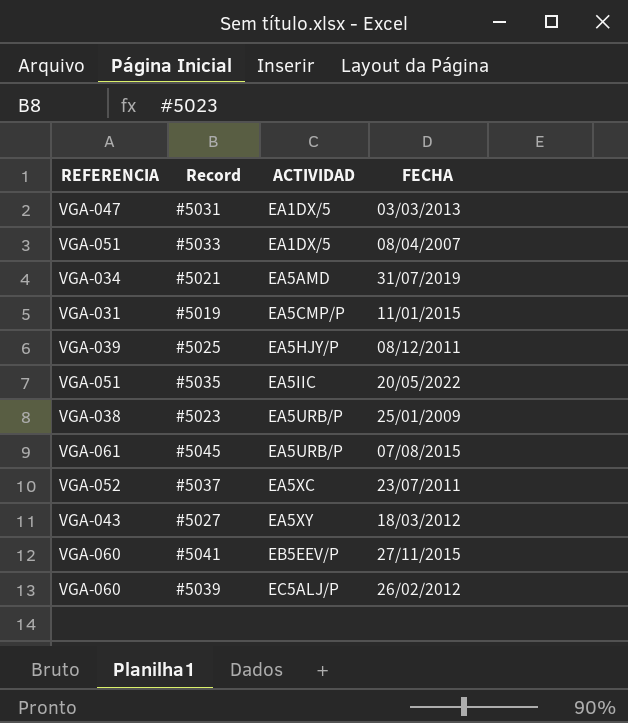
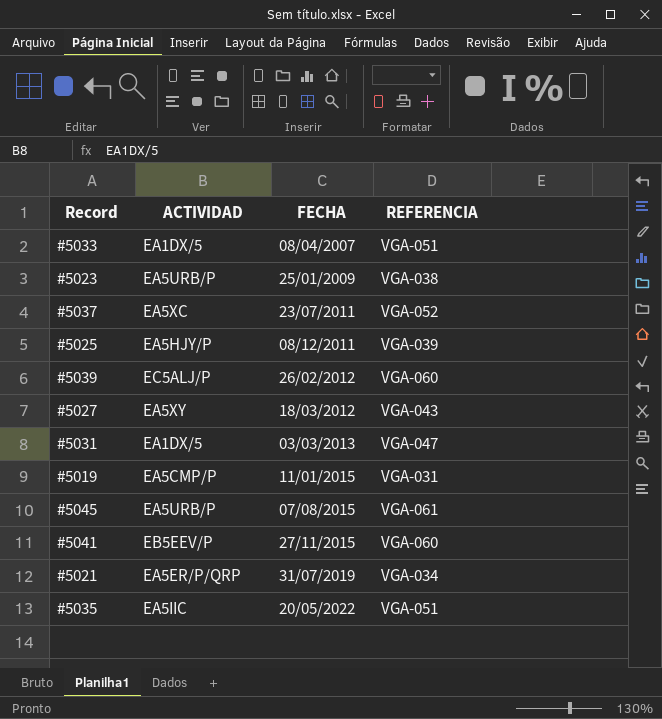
row order: ACTIVIDAD ascending -> FECHA ascending
column REFERENCIA | position: 1 -> 4
#5021 | ACTIVIDAD: EA5AMD -> EA5ER/P/QRP

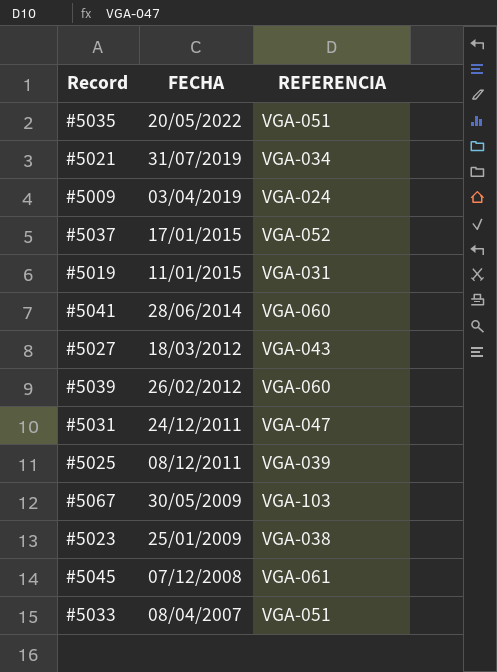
row order: FECHA ascending -> FECHA descending
column ACTIVIDAD | position: 2 -> none
row #5009: none -> 03/04/2019 | VGA-024
#5037 | FECHA: 23/07/2011 -> 17/01/2015
#5041 | FECHA: 27/11/2015 -> 28/06/2014
#5031 | FECHA: 03/03/2013 -> 24/12/2011
row #5067: none -> 30/05/2009 | VGA-103
#5045 | FECHA: 07/08/2015 -> 07/12/2008

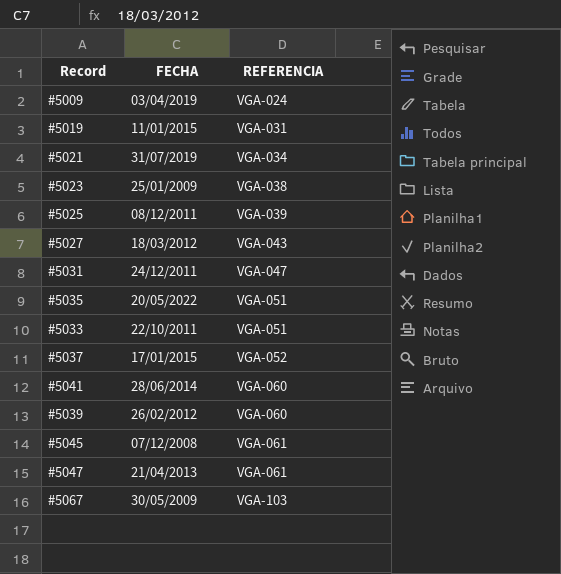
row order: FECHA descending -> REFERENCIA ascending
#5033 | FECHA: 08/04/2007 -> 22/10/2011
row #5047: none -> 21/04/2013 | VGA-061

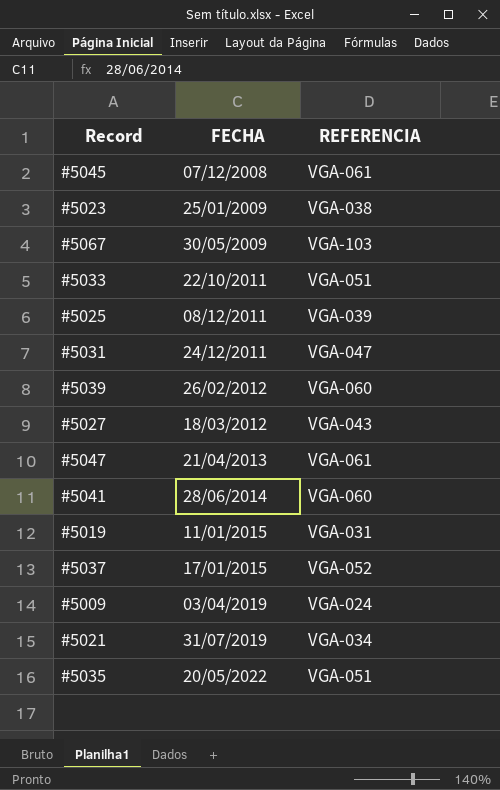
row order: REFERENCIA ascending -> FECHA ascending

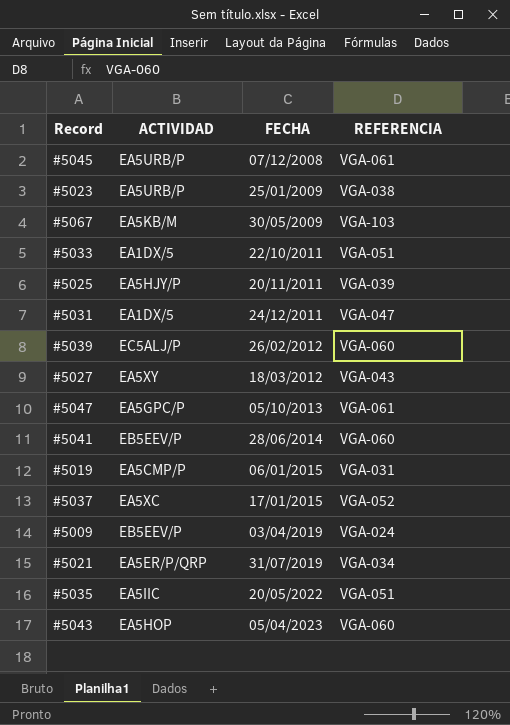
column ACTIVIDAD | position: none -> 2
#5025 | FECHA: 08/12/2011 -> 20/11/2011
#5047 | FECHA: 21/04/2013 -> 05/10/2013
#5019 | FECHA: 11/01/2015 -> 06/01/2015
row #5043: none -> EA5HOP | 05/04/2023 | VGA-060

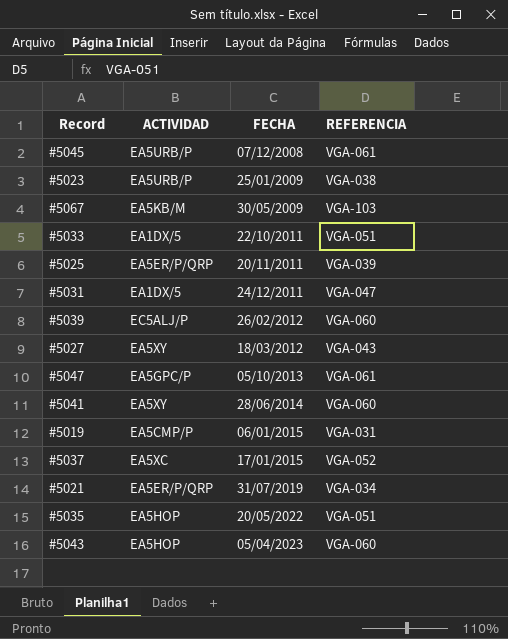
row #5009: EB5EEV/P | 03/04/2019 | VGA-024 -> none
#5025 | ACTIVIDAD: EA5HJY/P -> EA5ER/P/QRP
#5041 | ACTIVIDAD: EB5EEV/P -> EA5XY
#5035 | ACTIVIDAD: EA5IIC -> EA5HOP

